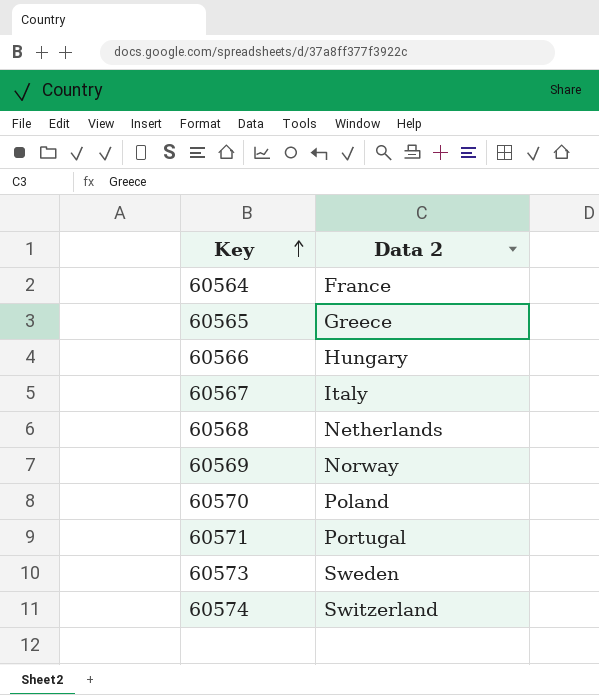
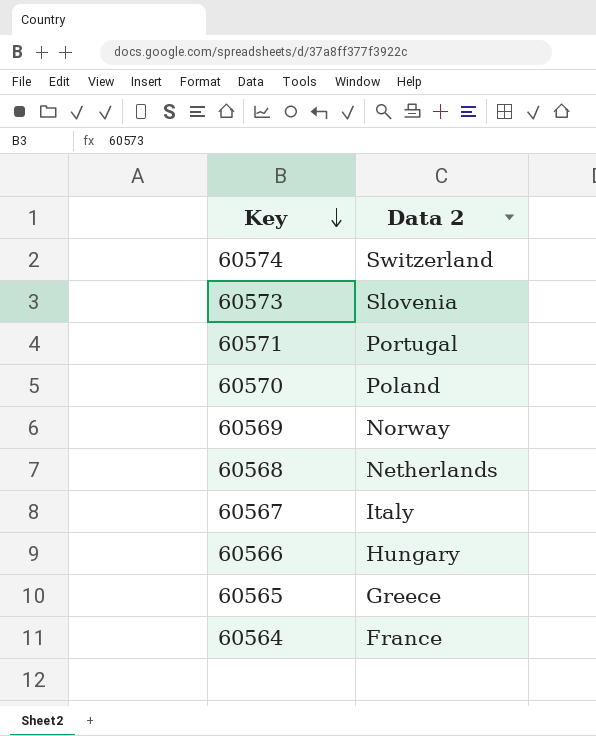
row order: Key ascending -> Key descending
60573 | Data 2: Sweden -> Slovenia

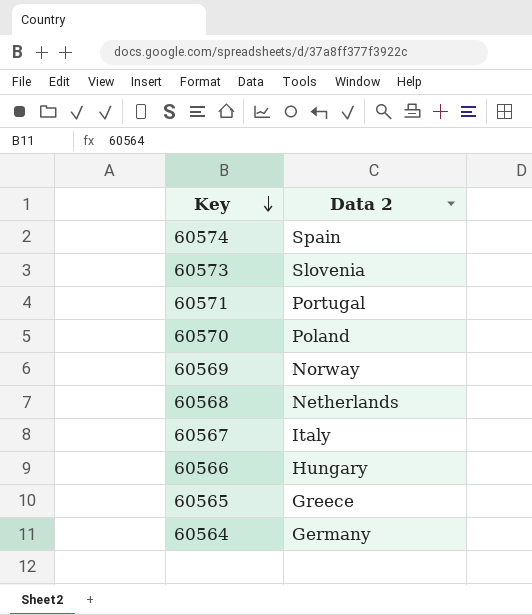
60574 | Data 2: Switzerland -> Spain
60564 | Data 2: France -> Germany

